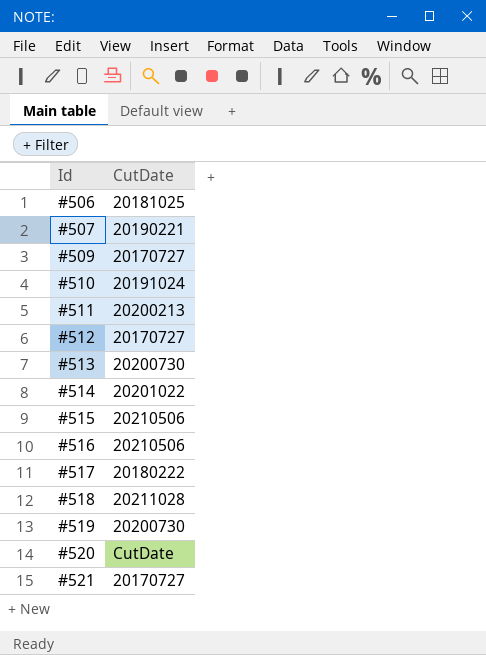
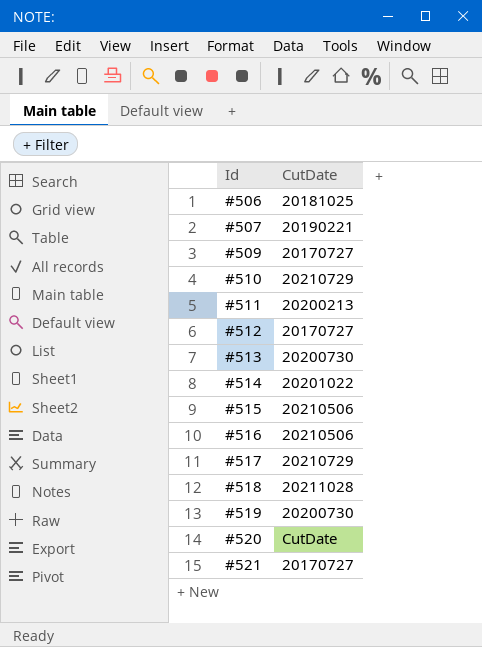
#510 | CutDate: 20191024 -> 20210729
#517 | CutDate: 20180222 -> 20210729

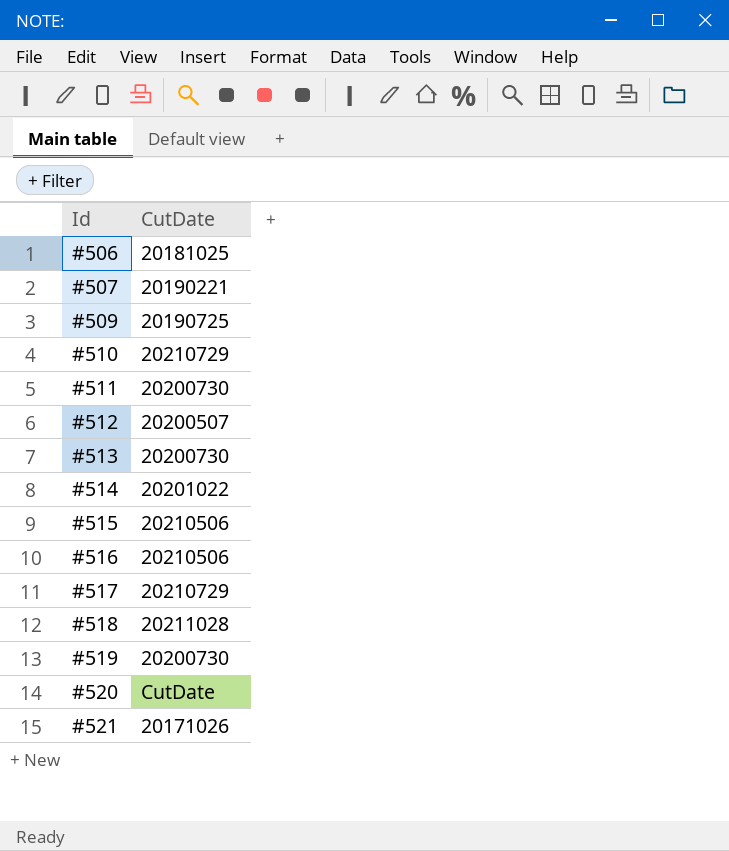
#509 | CutDate: 20170727 -> 20190725
#511 | CutDate: 20200213 -> 20200730
#512 | CutDate: 20170727 -> 20200507
#521 | CutDate: 20170727 -> 20171026

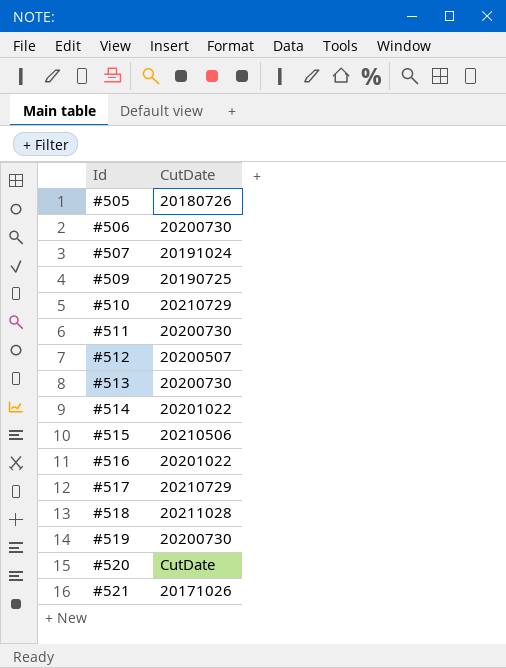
row #505: none -> 20180726
#506 | CutDate: 20181025 -> 20200730
#507 | CutDate: 20190221 -> 20191024
#516 | CutDate: 20210506 -> 20201022

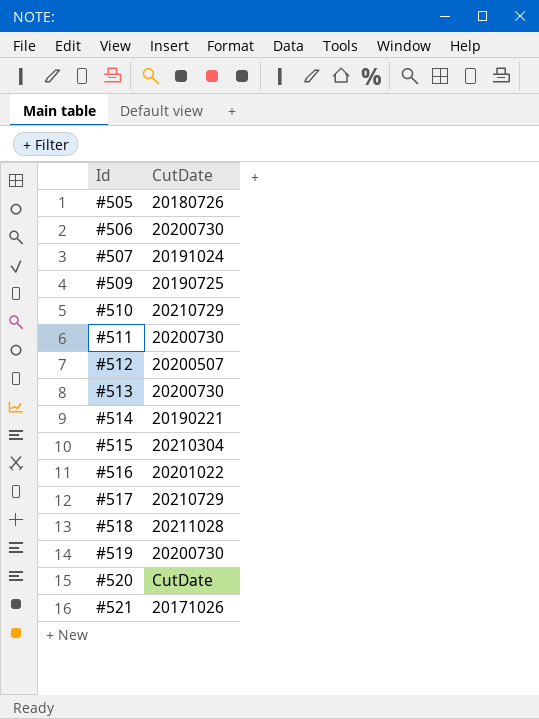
#514 | CutDate: 20201022 -> 20190221
#515 | CutDate: 20210506 -> 20210304

